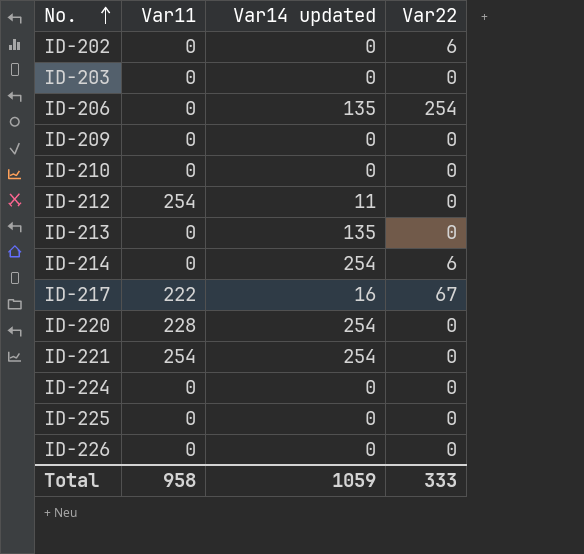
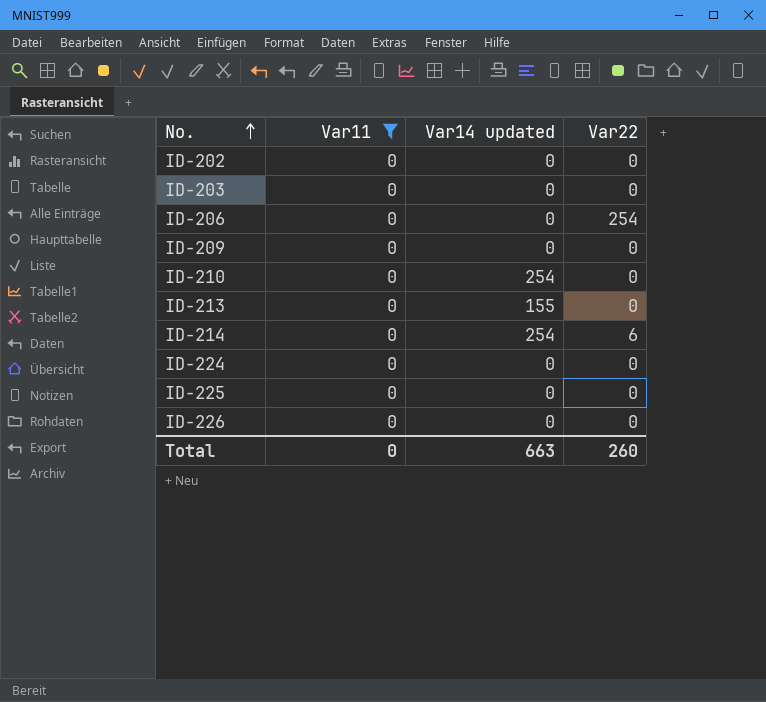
filter: none -> Var11 = 0
ID-202 | Var22: 6 -> 0
ID-206 | Var14 updated: 135 -> 0
ID-210 | Var14 updated: 0 -> 254
ID-213 | Var14 updated: 135 -> 155
Total | Var11: 958 -> 0
Total | Var14 updated: 1059 -> 663
Total | Var22: 333 -> 260

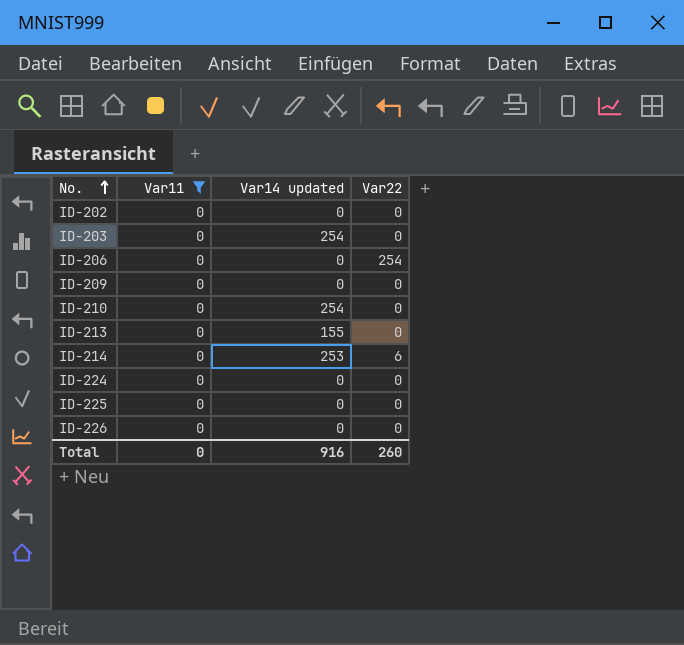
ID-203 | Var14 updated: 0 -> 254
ID-214 | Var14 updated: 254 -> 253
Total | Var14 updated: 663 -> 916

